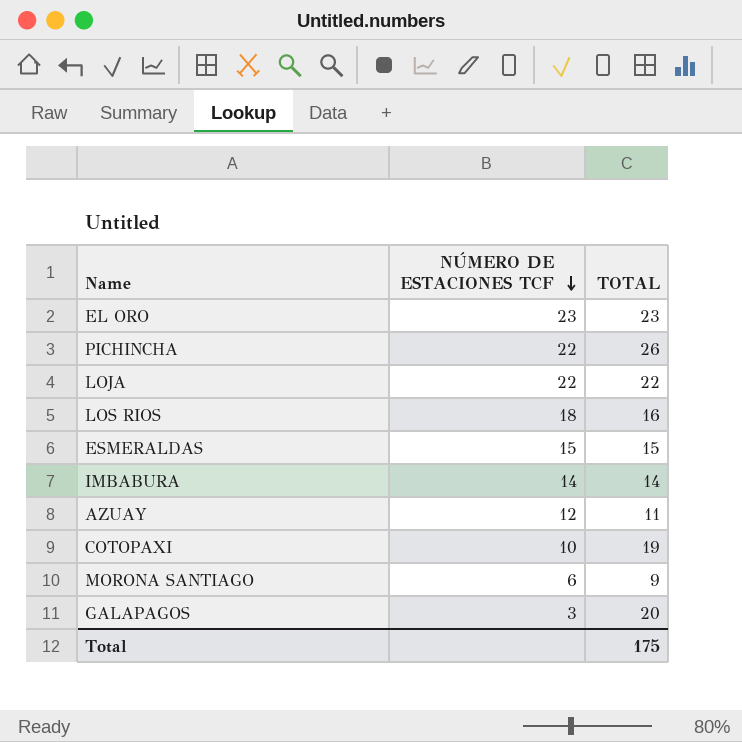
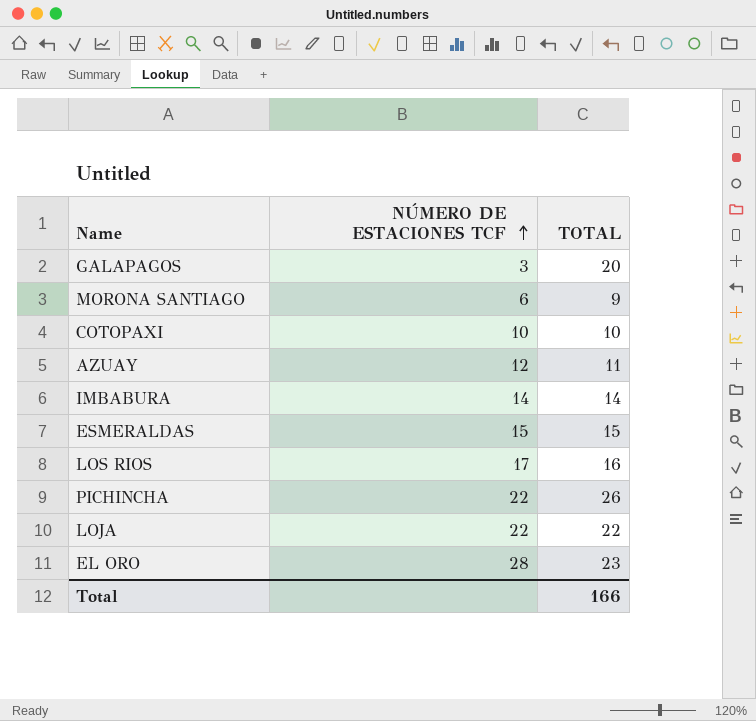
row order: NÚMERO DE ESTACIONES TCF descending -> NÚMERO DE ESTACIONES TCF ascending
COTOPAXI | TOTAL: 19 -> 10
LOS RIOS | NÚMERO DE ESTACIONES TCF: 18 -> 17
EL ORO | NÚMERO DE ESTACIONES TCF: 23 -> 28
Total | TOTAL: 175 -> 166

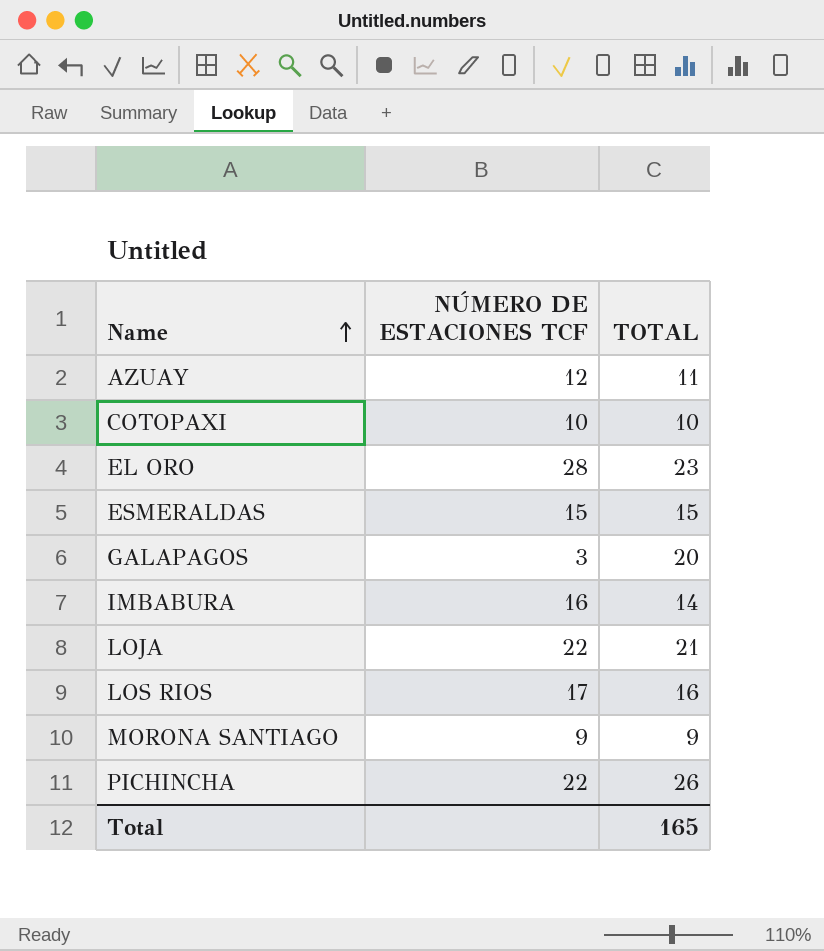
row order: NÚMERO DE ESTACIONES TCF ascending -> Name ascending
IMBABURA | NÚMERO DE ESTACIONES TCF: 14 -> 16
LOJA | TOTAL: 22 -> 21
MORONA SANTIAGO | NÚMERO DE ESTACIONES TCF: 6 -> 9
Total | TOTAL: 166 -> 165

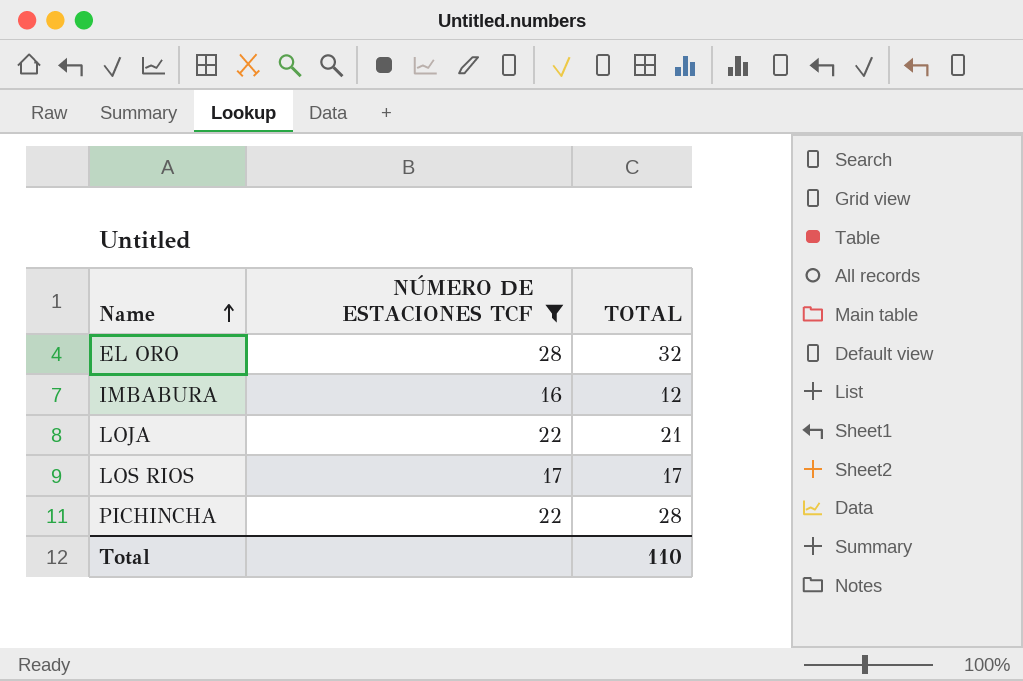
filter: none -> NÚMERO DE ESTACIONES TCF >= 16
EL ORO | TOTAL: 23 -> 32
IMBABURA | TOTAL: 14 -> 12
LOS RIOS | TOTAL: 16 -> 17
PICHINCHA | TOTAL: 26 -> 28
Total | TOTAL: 165 -> 110

